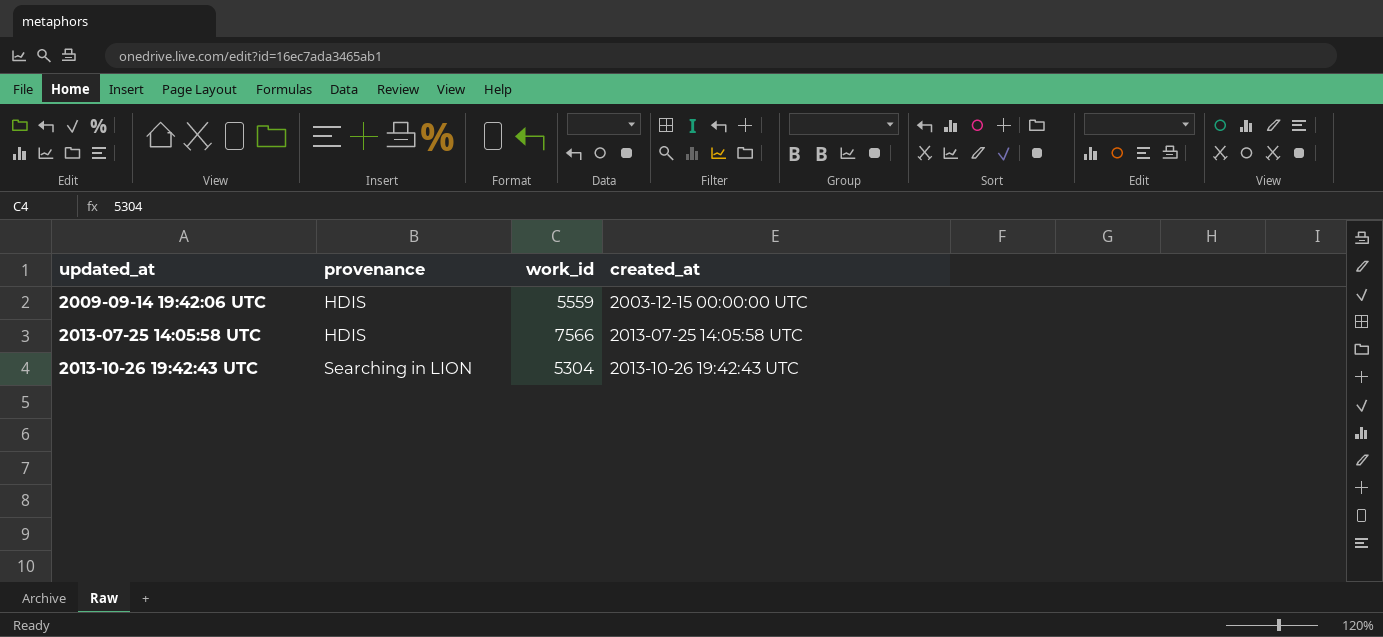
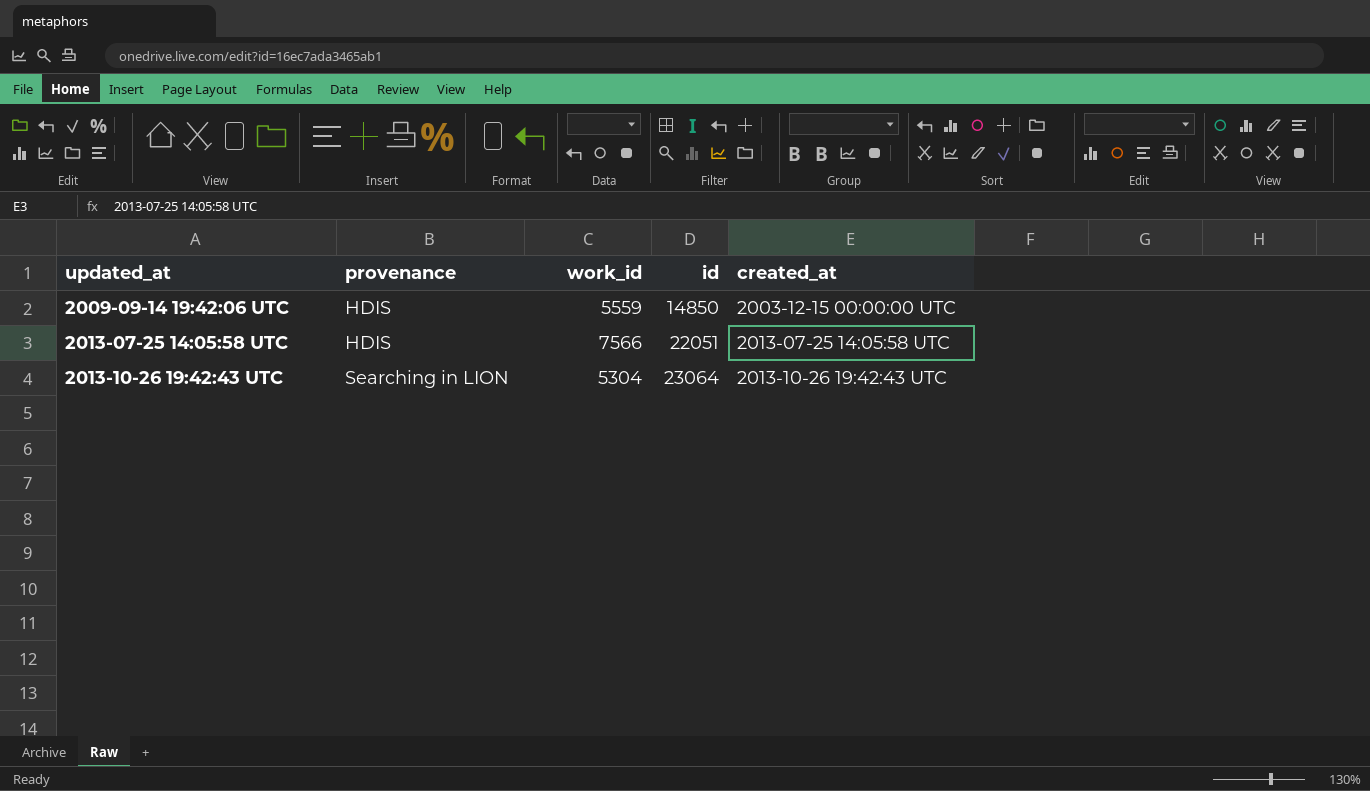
column id | position: none -> 4

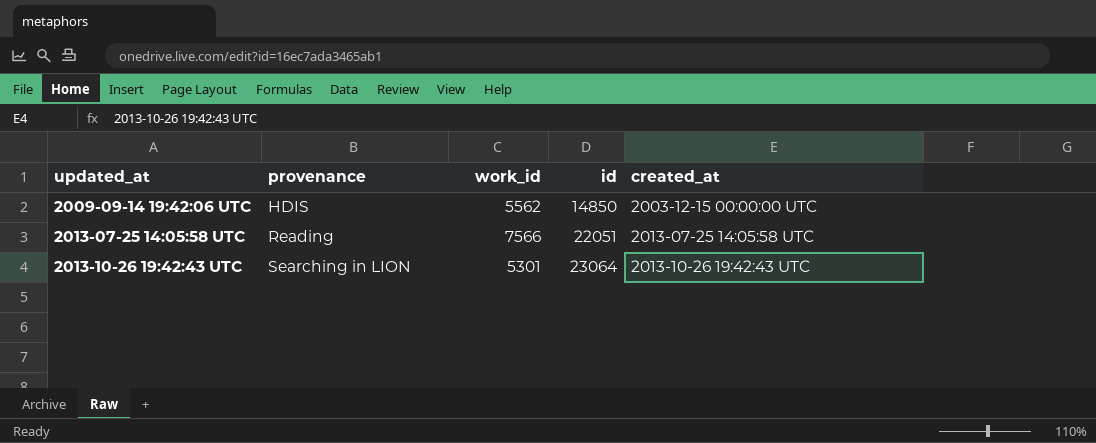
2009-09-14 19:42:06 UTC | work_id: 5559 -> 5562
2013-07-25 14:05:58 UTC | provenance: HDIS -> Reading
2013-10-26 19:42:43 UTC | work_id: 5304 -> 5301

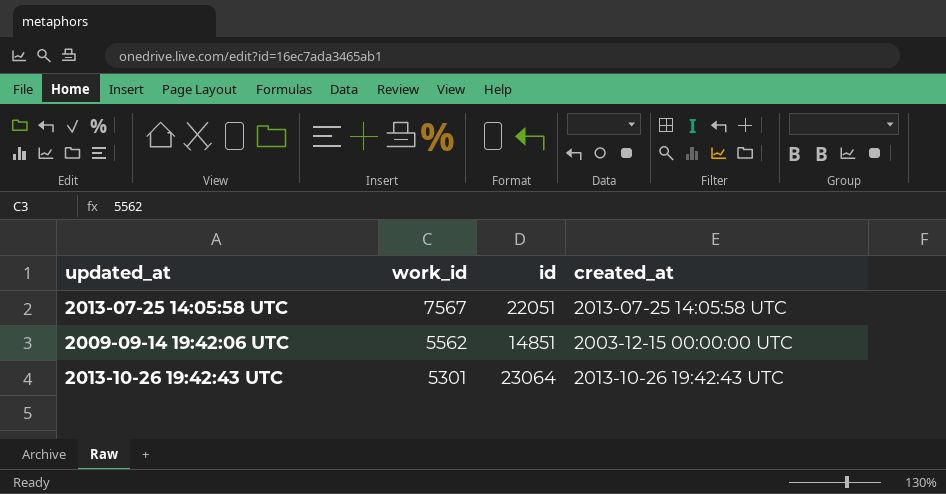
row order: updated_at ascending -> work_id descending
column provenance | position: 2 -> none
2013-07-25 14:05:58 UTC | work_id: 7566 -> 7567
2009-09-14 19:42:06 UTC | id: 14850 -> 14851

